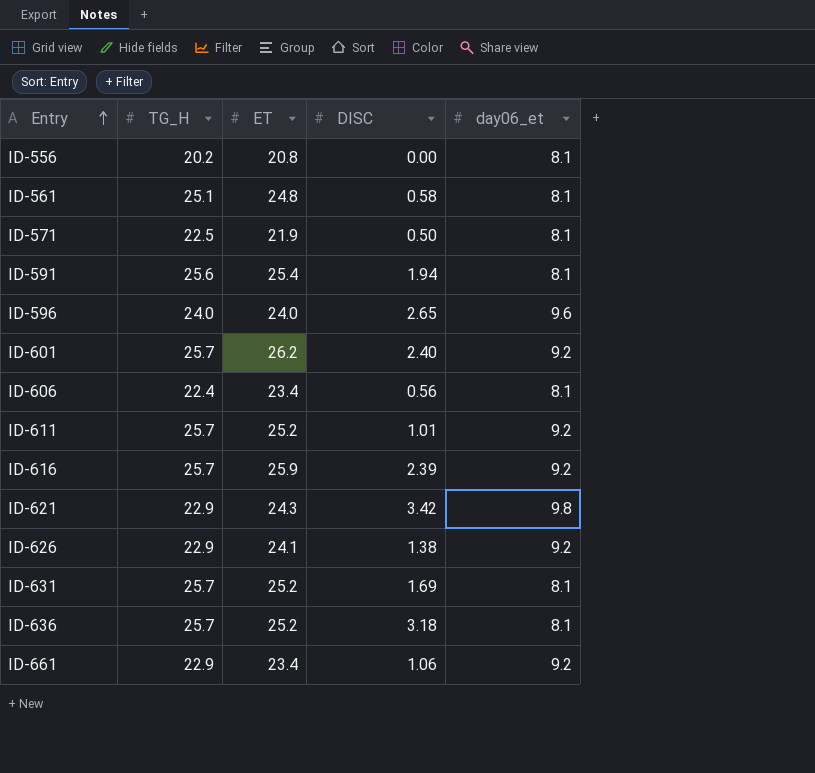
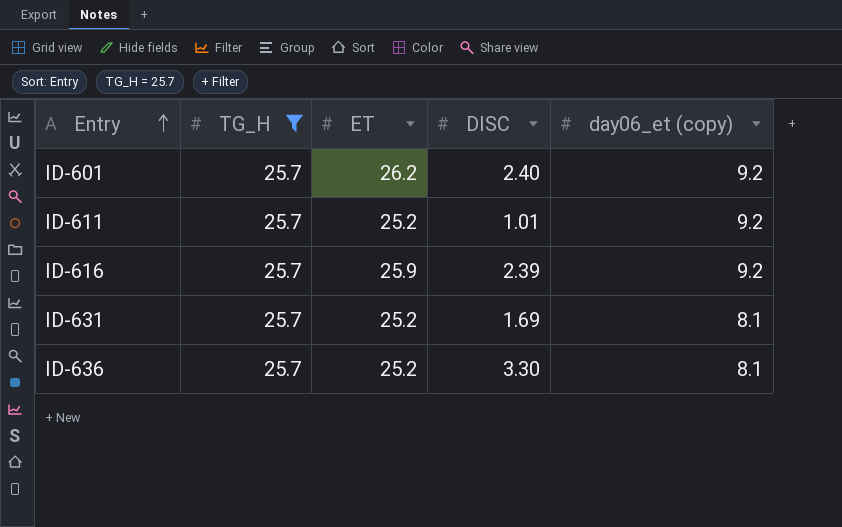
filter: none -> TG_H = 25.7
column name: day06_et -> day06_et (copy)
ID-636 | DISC: 3.18 -> 3.30

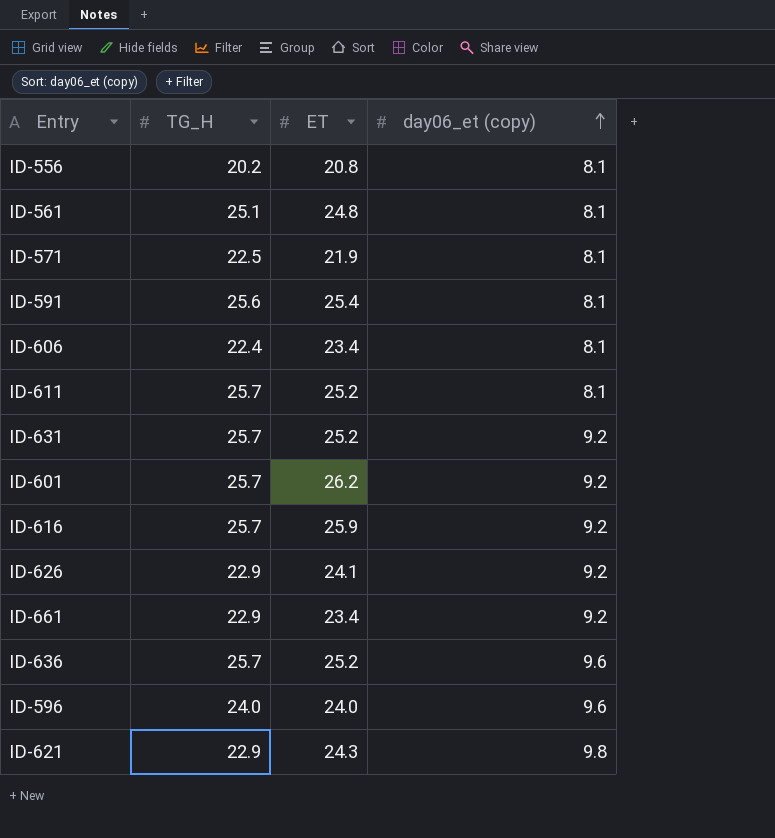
filter: TG_H = 25.7 -> none
row order: Entry ascending -> day06_et (copy) ascending
column DISC | position: 4 -> none
ID-611 | day06_et (copy): 9.2 -> 8.1
ID-631 | day06_et (copy): 8.1 -> 9.2
ID-636 | day06_et (copy): 8.1 -> 9.6

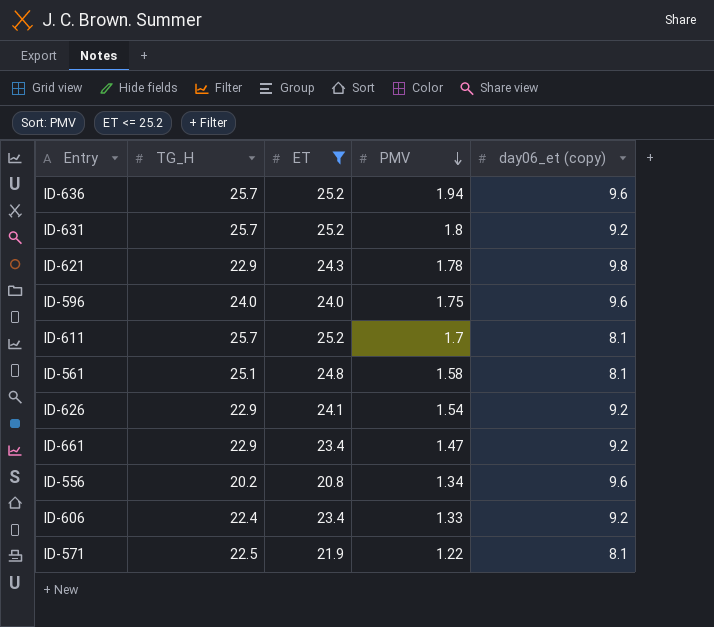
filter: none -> ET <= 25.2
row order: day06_et (copy) ascending -> PMV descending
column PMV | position: none -> 4
ID-556 | day06_et (copy): 8.1 -> 9.6
ID-606 | day06_et (copy): 8.1 -> 9.2

